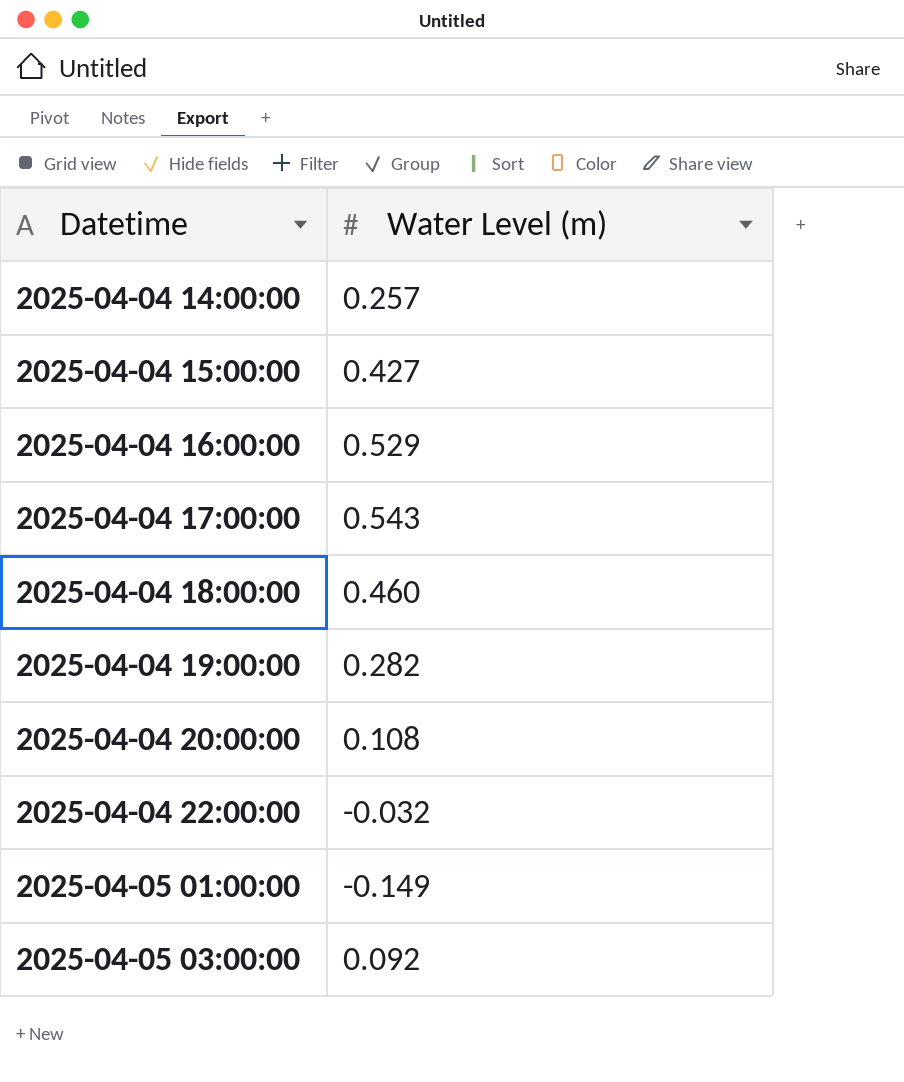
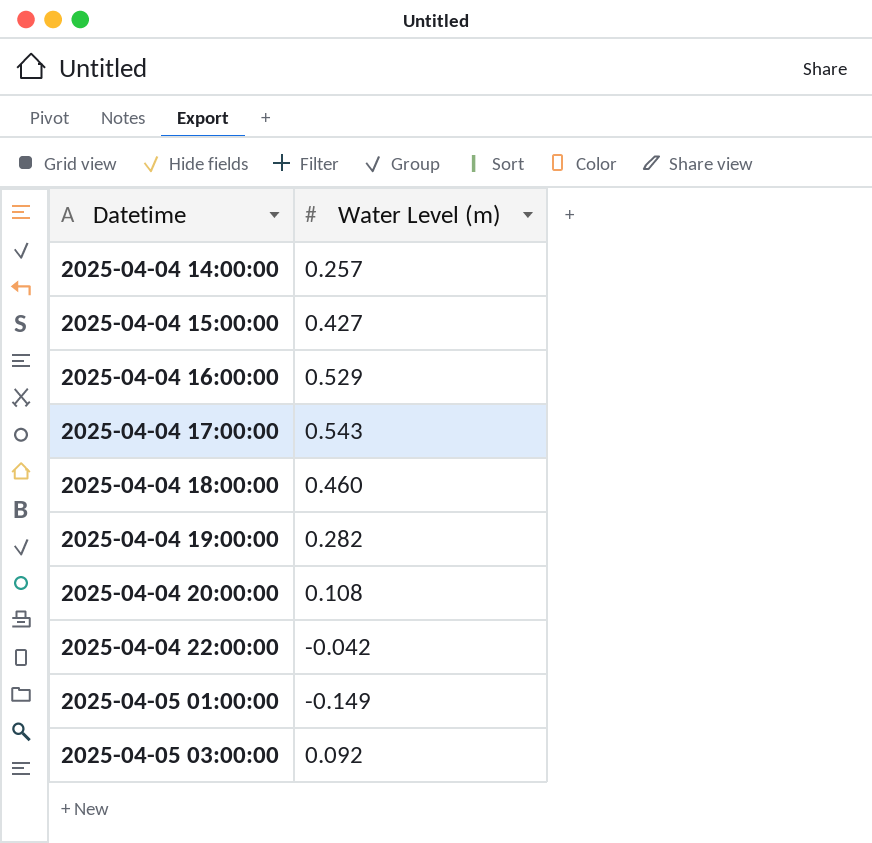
2025-04-04 22:00:00 | Water Level (m): -0.032 -> -0.042

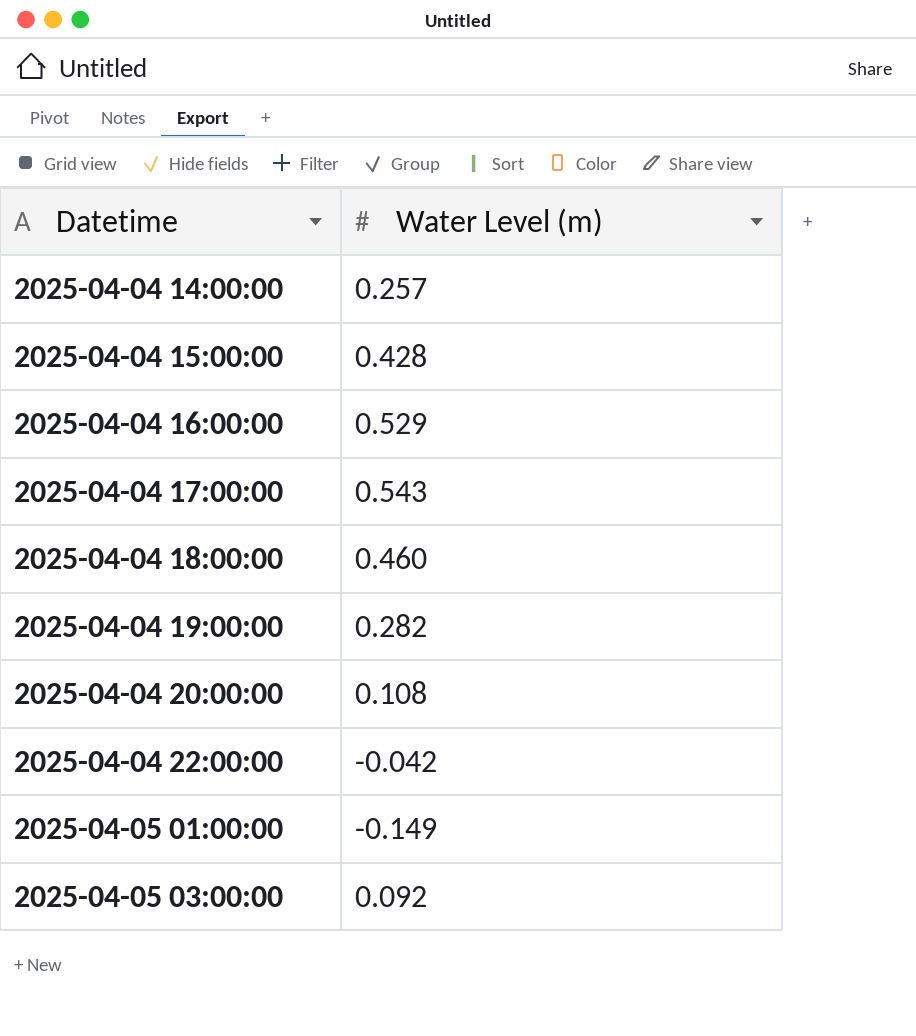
2025-04-04 15:00:00 | Water Level (m): 0.427 -> 0.428

